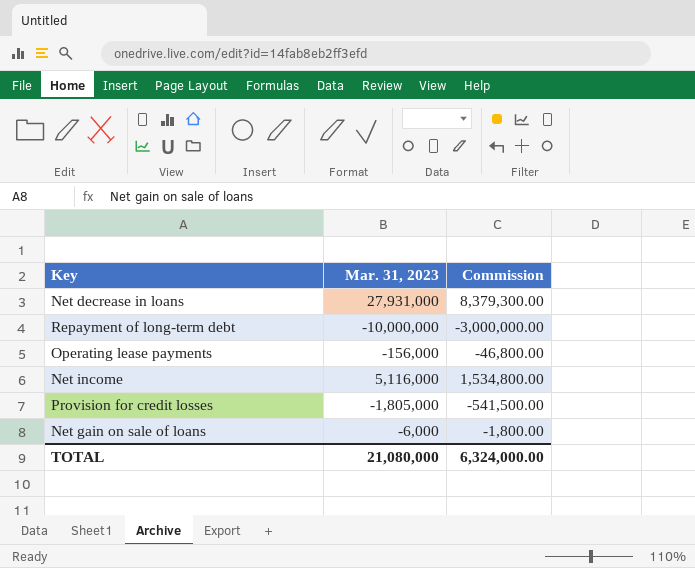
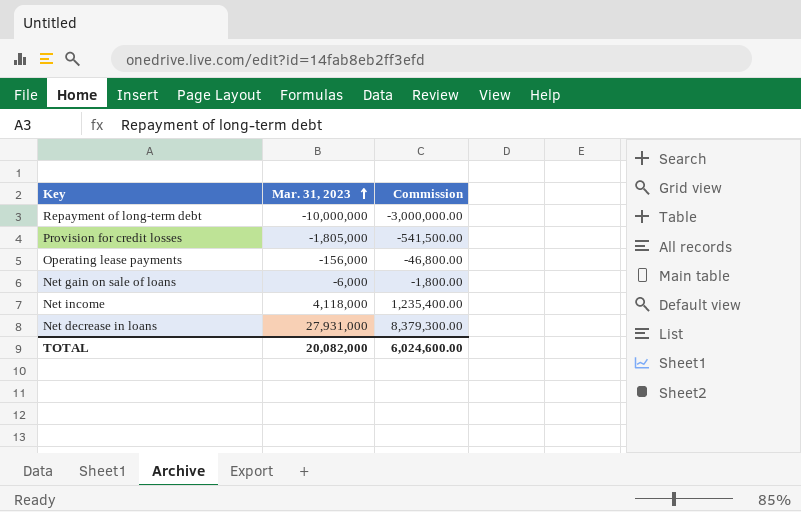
row order: none -> Mar. 31, 2023 ascending
Net income | Mar. 31, 2023: 5,116,000 -> 4,118,000
Net income | Commission: 1,534,800.00 -> 1,235,400.00
TOTAL | Mar. 31, 2023: 21,080,000 -> 20,082,000
TOTAL | Commission: 6,324,000.00 -> 6,024,600.00

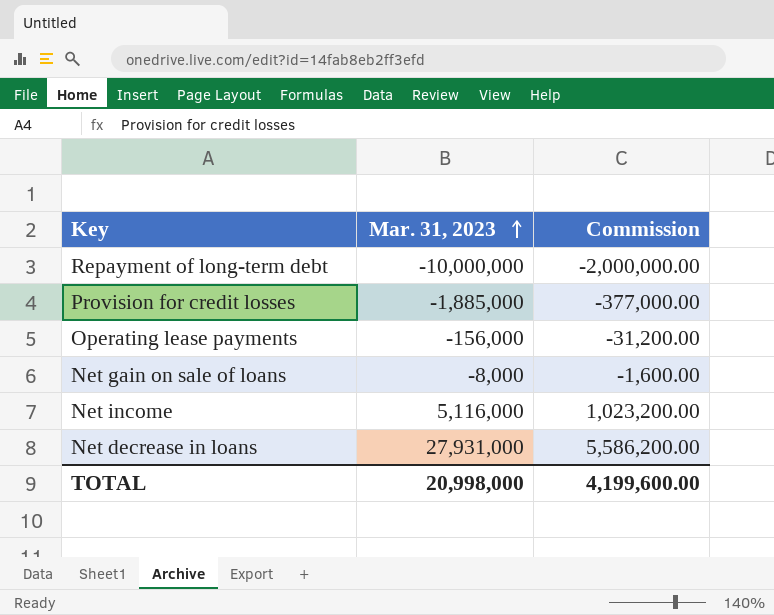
column Commission | formula: [Mar. 31, 2023] * 0.3 -> [Mar. 31, 2023] * 0.2
Provision for credit losses | Mar. 31, 2023: -1,805,000 -> -1,885,000
Net gain on sale of loans | Mar. 31, 2023: -6,000 -> -8,000
Net income | Mar. 31, 2023: 4,118,000 -> 5,116,000
TOTAL | Mar. 31, 2023: 20,082,000 -> 20,998,000
TOTAL | Commission: 6,024,600.00 -> 4,199,600.00

